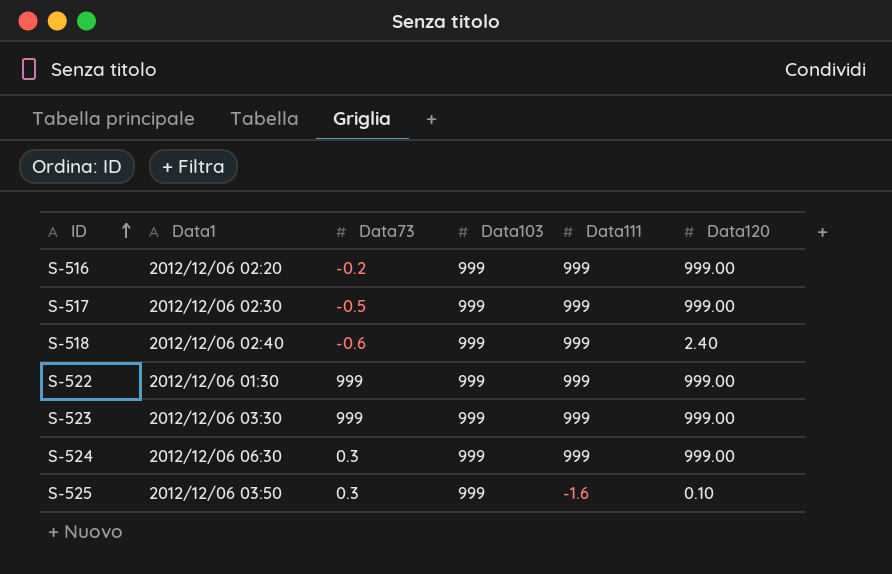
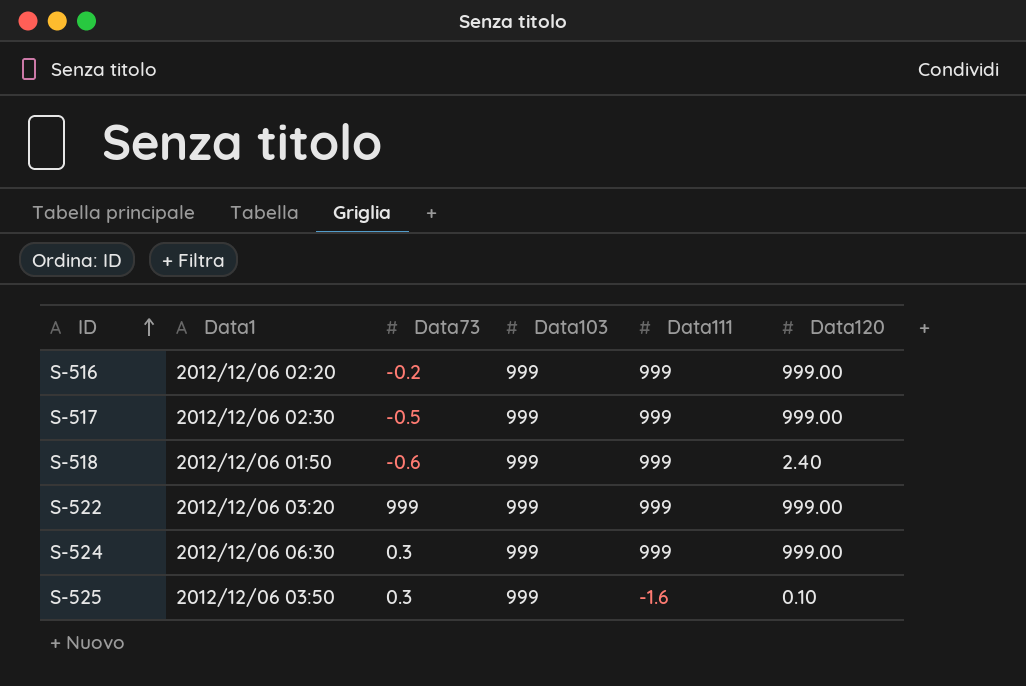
row S-523: 2012/12/06 03:30 | 999 | 999 | 999 | 999.00 -> none
S-518 | Data1: 2012/12/06 02:40 -> 2012/12/06 01:50
S-522 | Data1: 2012/12/06 01:30 -> 2012/12/06 03:20

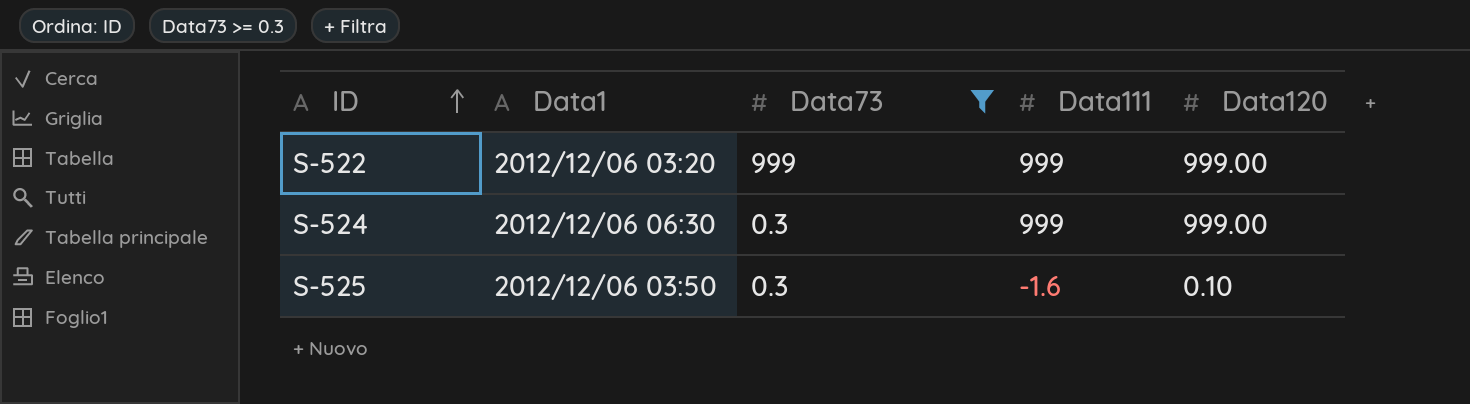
filter: none -> Data73 >= 0.3
column Data103 | position: 4 -> none

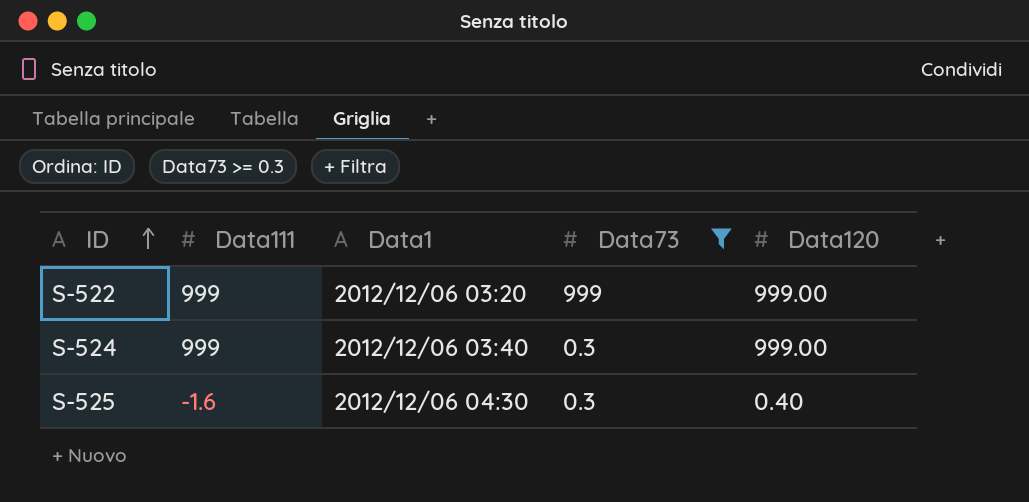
column Data111 | position: 4 -> 2
S-524 | Data1: 2012/12/06 06:30 -> 2012/12/06 03:40
S-525 | Data1: 2012/12/06 03:50 -> 2012/12/06 04:30
S-525 | Data120: 0.10 -> 0.40

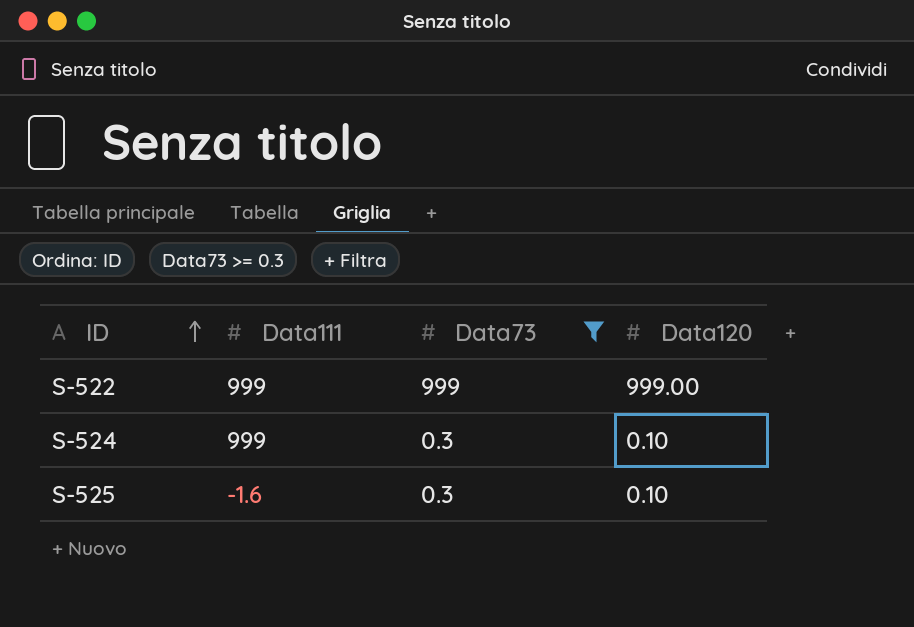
column Data1 | position: 3 -> none
S-524 | Data120: 999.00 -> 0.10
S-525 | Data120: 0.40 -> 0.10

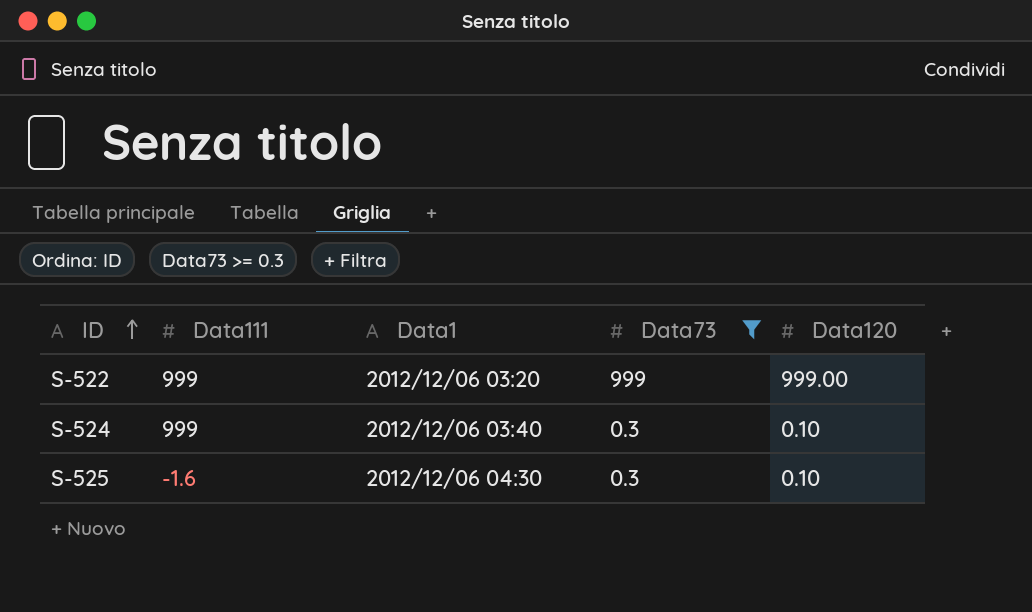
column Data1 | position: none -> 3

